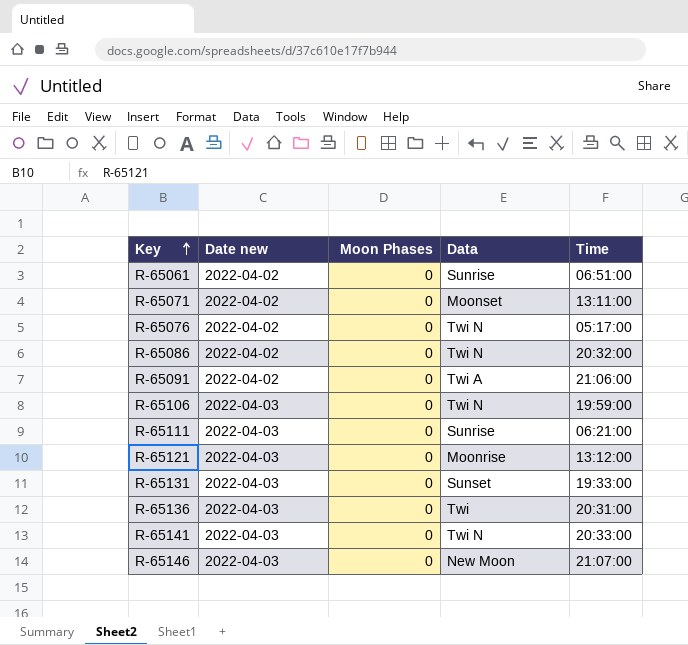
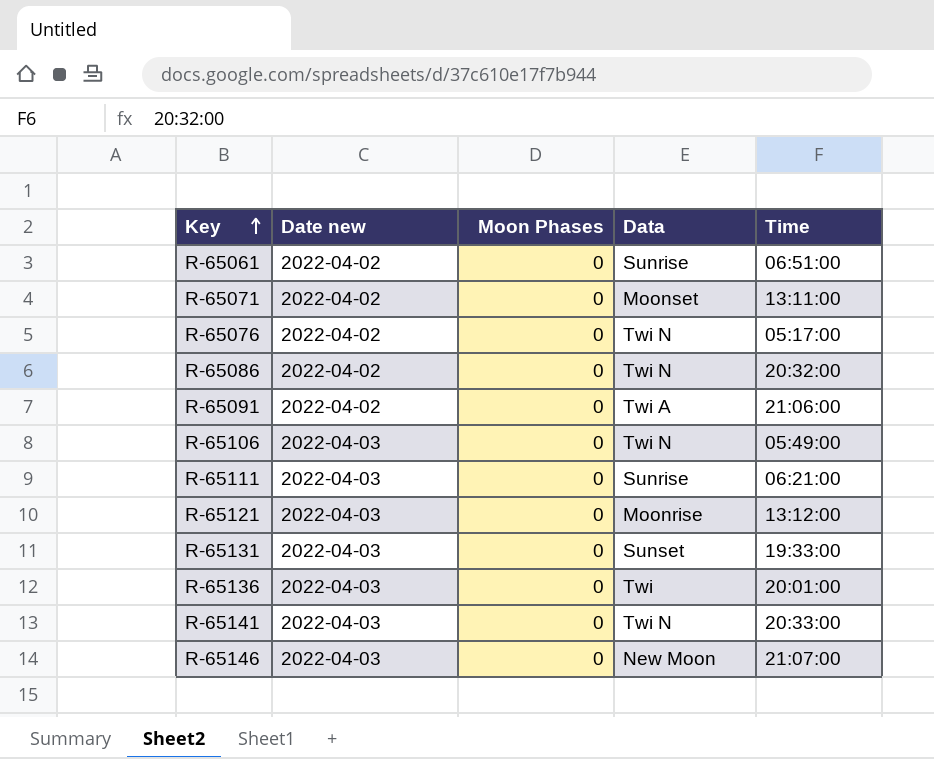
R-65106 | Time: 19:59:00 -> 05:49:00
R-65136 | Time: 20:31:00 -> 20:01:00

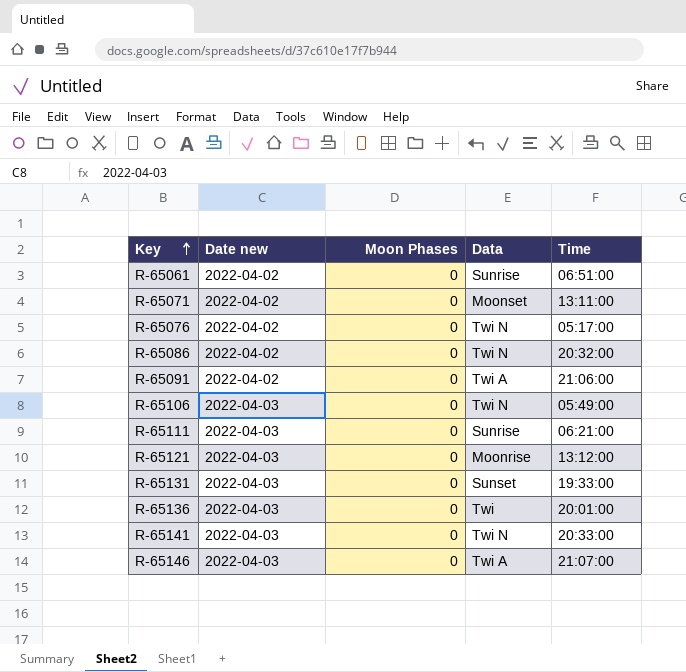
R-65146 | Data: New Moon -> Twi A

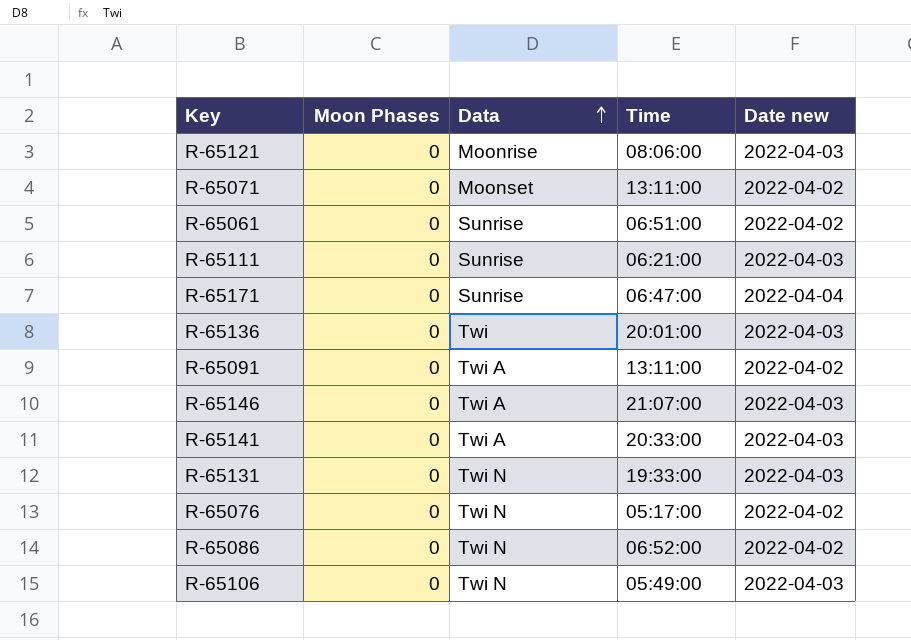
row order: Key ascending -> Data ascending
column Date new | position: 2 -> 5
R-65121 | Time: 13:12:00 -> 08:06:00
row R-65171: none -> 0 | Sunrise | 06:47:00 | 2022-04-04
R-65091 | Time: 21:06:00 -> 13:11:00
R-65141 | Data: Twi N -> Twi A
R-65131 | Data: Sunset -> Twi N
R-65086 | Time: 20:32:00 -> 06:52:00

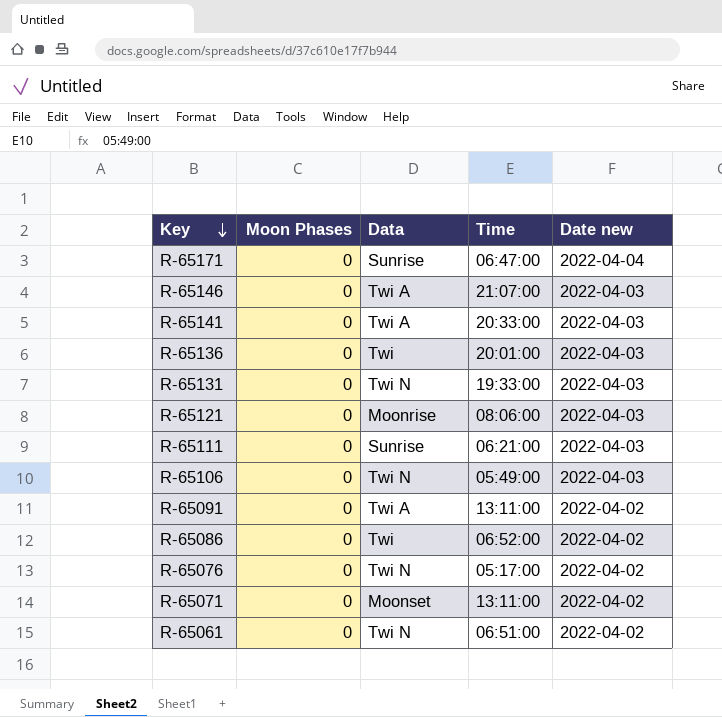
row order: Data ascending -> Key descending
R-65086 | Data: Twi N -> Twi
R-65061 | Data: Sunrise -> Twi N

